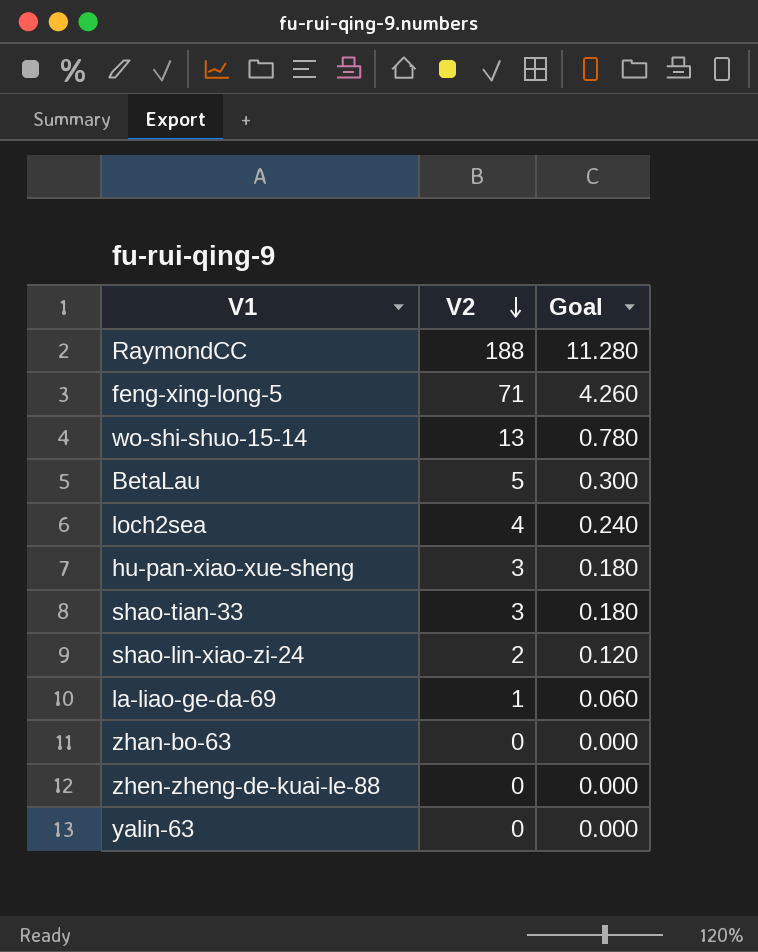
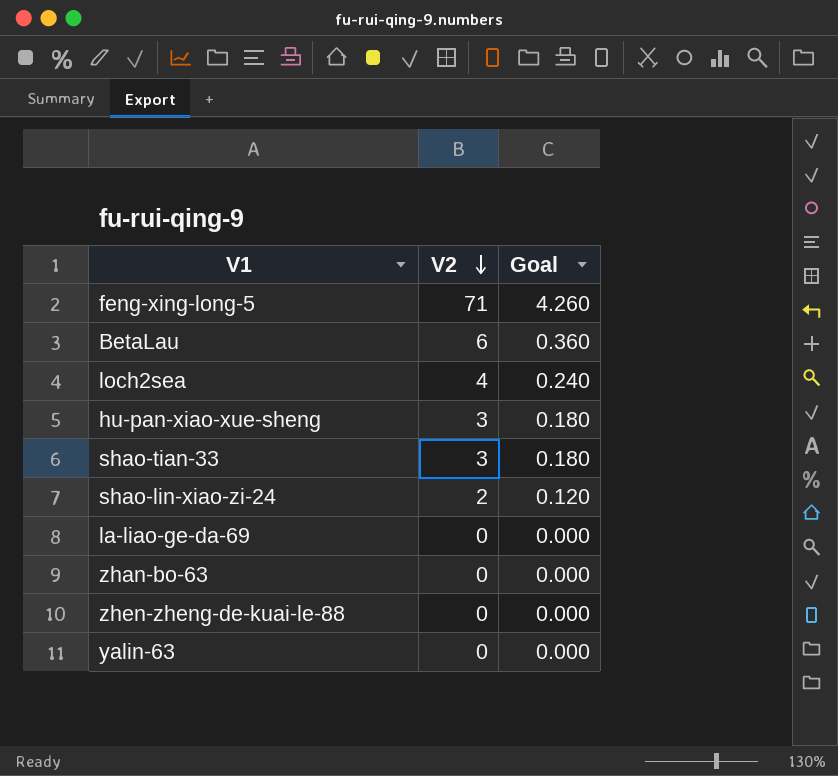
row RaymondCC: 188 | 11.280 -> none
row wo-shi-shuo-15-14: 13 | 0.780 -> none
BetaLau | V2: 5 -> 6
BetaLau | Goal: 0.300 -> 0.360
la-liao-ge-da-69 | V2: 1 -> 0
la-liao-ge-da-69 | Goal: 0.060 -> 0.000

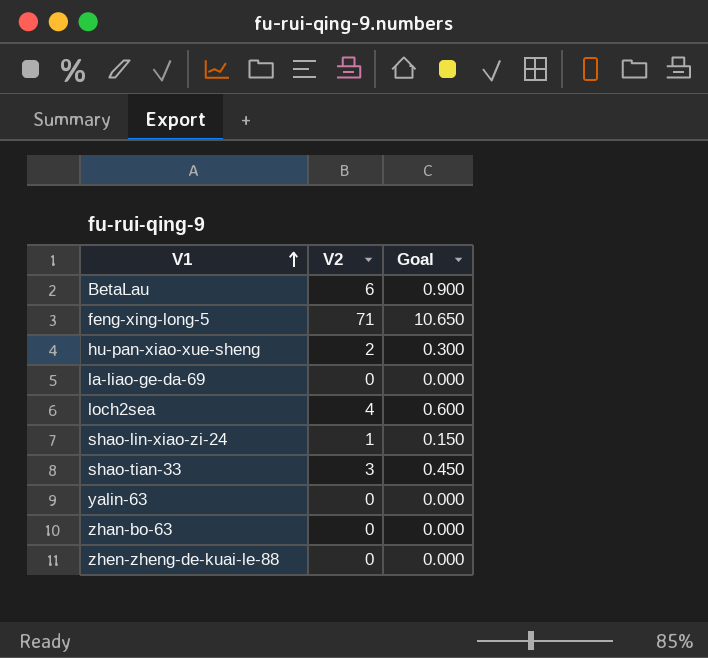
row order: V2 descending -> V1 ascending
column Goal | formula: [V2] * 0.06 -> [V2] * 0.15
hu-pan-xiao-xue-sheng | V2: 3 -> 2
shao-lin-xiao-zi-24 | V2: 2 -> 1

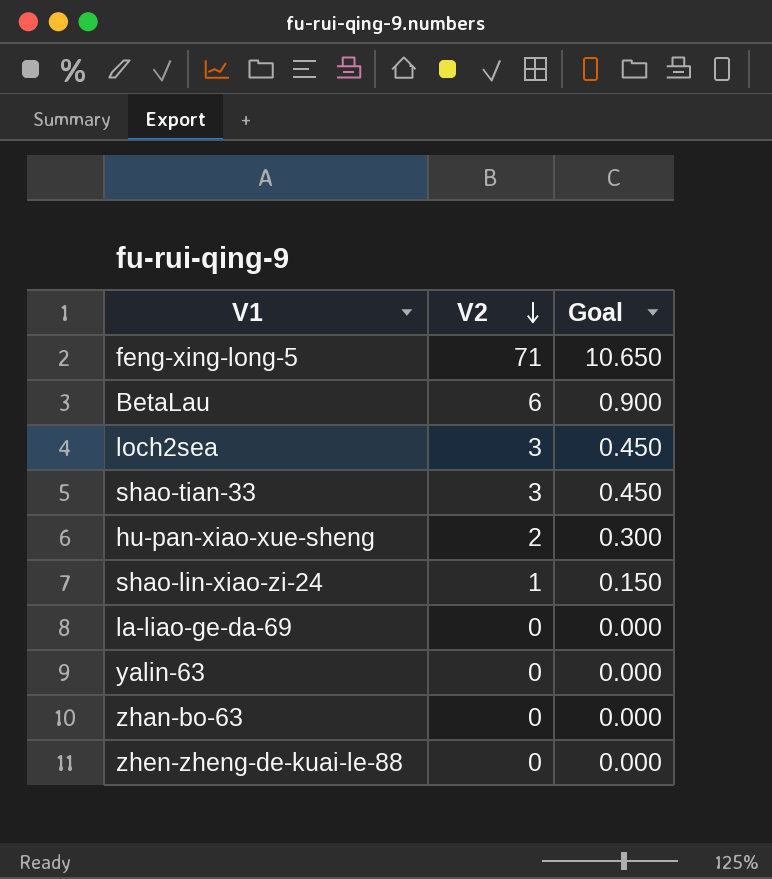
row order: V1 ascending -> V2 descending
loch2sea | V2: 4 -> 3
loch2sea | Goal: 0.600 -> 0.450

